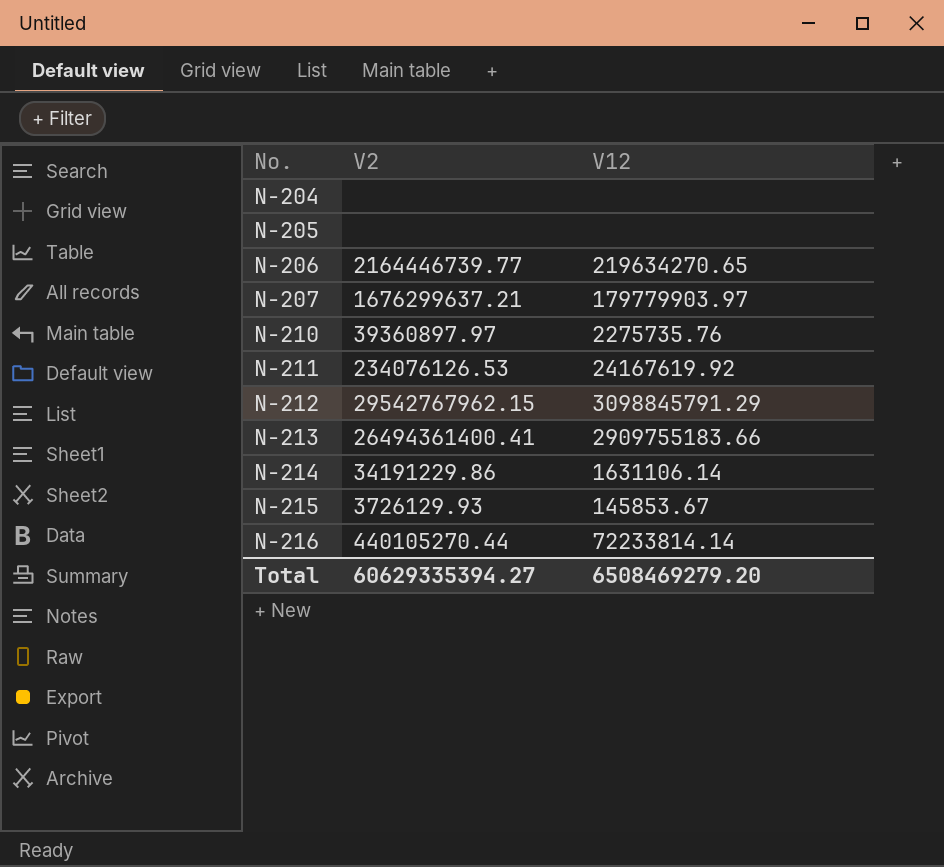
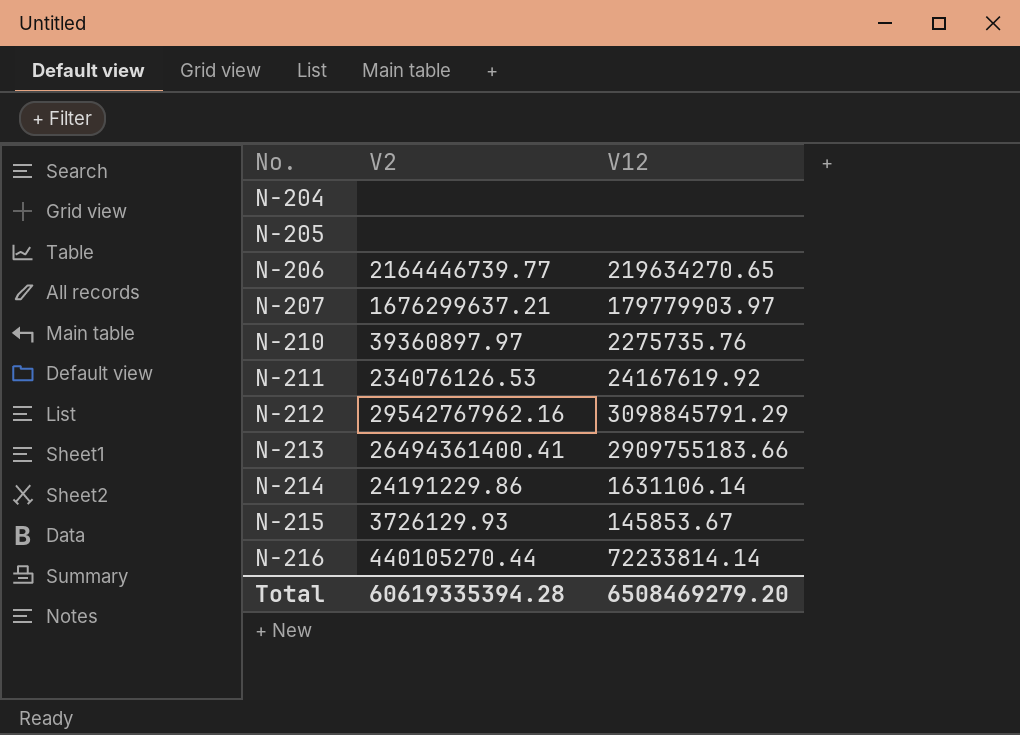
N-212 | V2: 29542767962.15 -> 29542767962.16
N-214 | V2: 34191229.86 -> 24191229.86
Total | V2: 60629335394.27 -> 60619335394.28

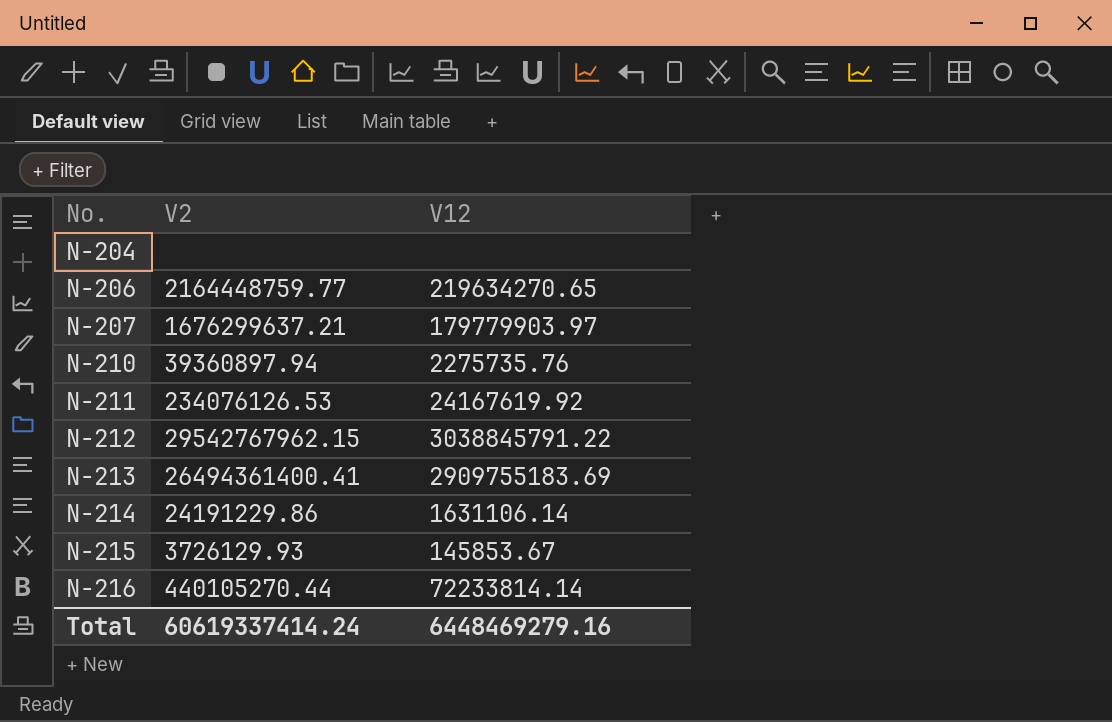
row N-205: none | none -> none
N-206 | V2: 2164446739.77 -> 2164448759.77
N-210 | V2: 39360897.97 -> 39360897.94
N-212 | V2: 29542767962.16 -> 29542767962.15
N-212 | V12: 3098845791.29 -> 3038845791.22
N-213 | V12: 2909755183.66 -> 2909755183.69
Total | V2: 60619335394.28 -> 60619337414.24
Total | V12: 6508469279.20 -> 6448469279.16

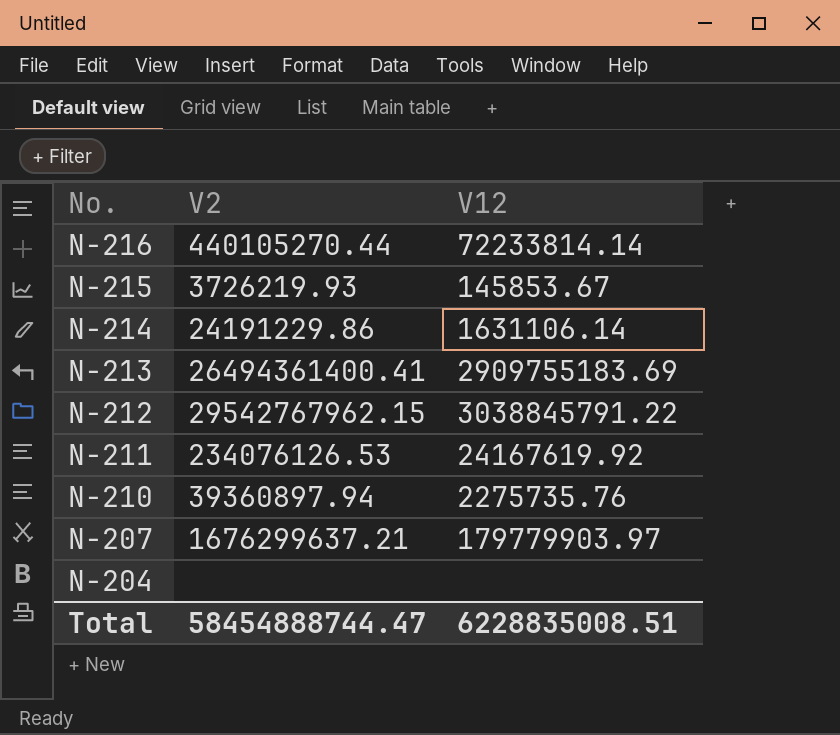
row order: No. ascending -> No. descending
row N-206: 2164448759.77 | 219634270.65 -> none
N-215 | V2: 3726129.93 -> 3726219.93
Total | V2: 60619337414.24 -> 58454888744.47
Total | V12: 6448469279.16 -> 6228835008.51

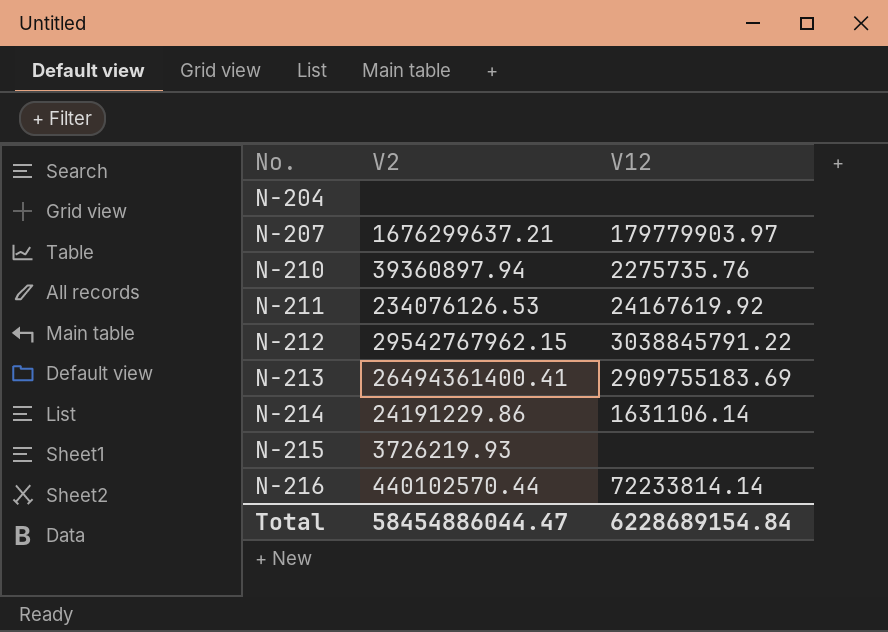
row order: No. descending -> No. ascending
N-215 | V12: 145853.67 -> none
N-216 | V2: 440105270.44 -> 440102570.44
Total | V2: 58454888744.47 -> 58454886044.47
Total | V12: 6228835008.51 -> 6228689154.84

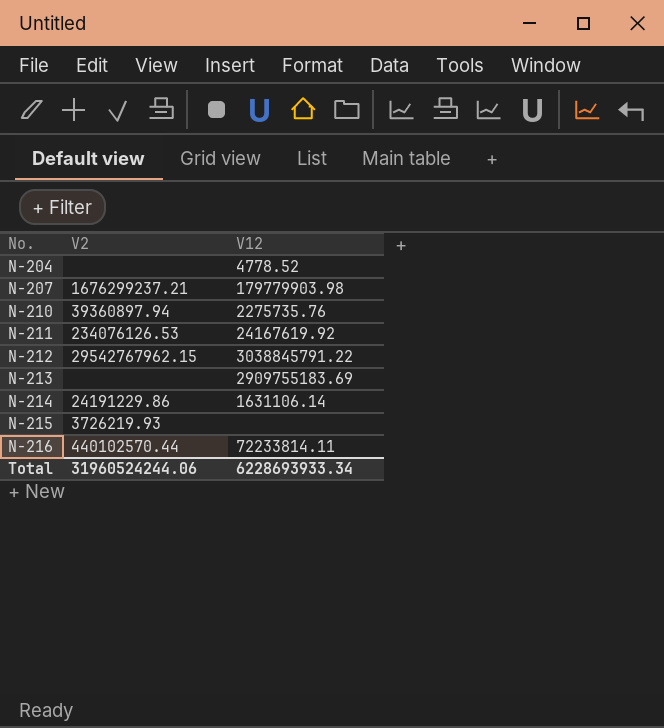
N-204 | V12: none -> 4778.52
N-207 | V2: 1676299637.21 -> 1676299237.21
N-207 | V12: 179779903.97 -> 179779903.98
N-213 | V2: 26494361400.41 -> none
N-216 | V12: 72233814.14 -> 72233814.11
Total | V2: 58454886044.47 -> 31960524244.06
Total | V12: 6228689154.84 -> 6228693933.34

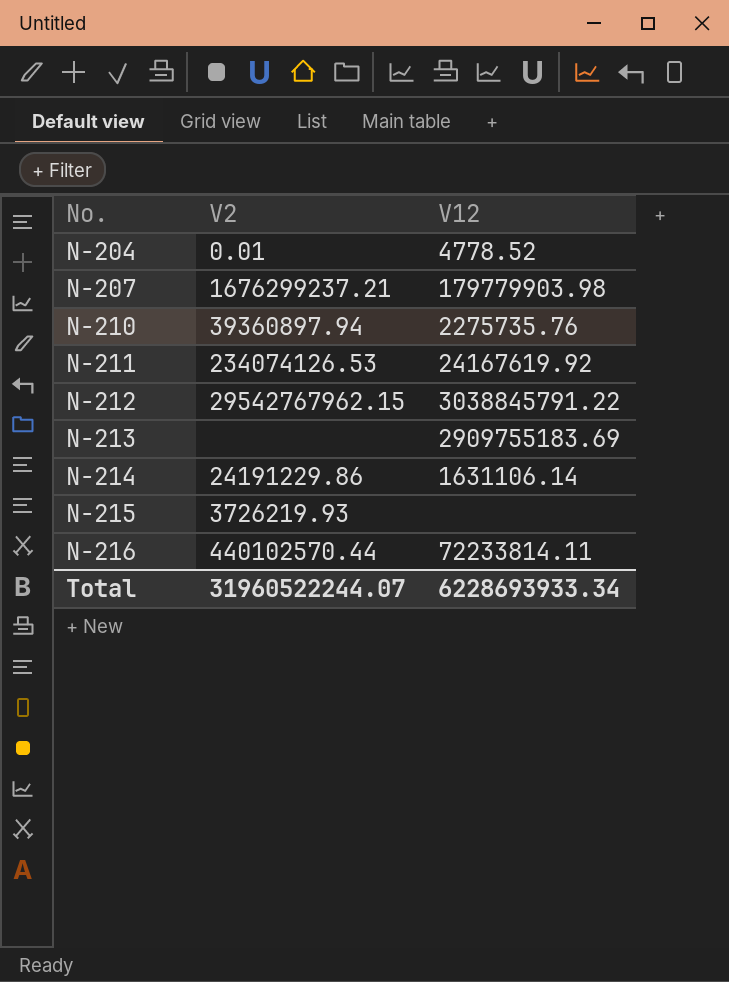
N-204 | V2: none -> 0.01
N-211 | V2: 234076126.53 -> 234074126.53
Total | V2: 31960524244.06 -> 31960522244.07

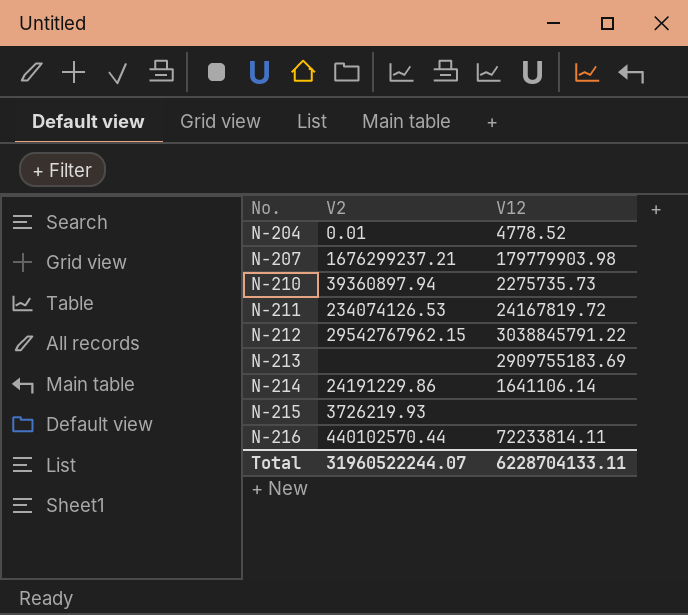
N-210 | V12: 2275735.76 -> 2275735.73
N-211 | V12: 24167619.92 -> 24167819.72
N-214 | V12: 1631106.14 -> 1641106.14
Total | V12: 6228693933.34 -> 6228704133.11

